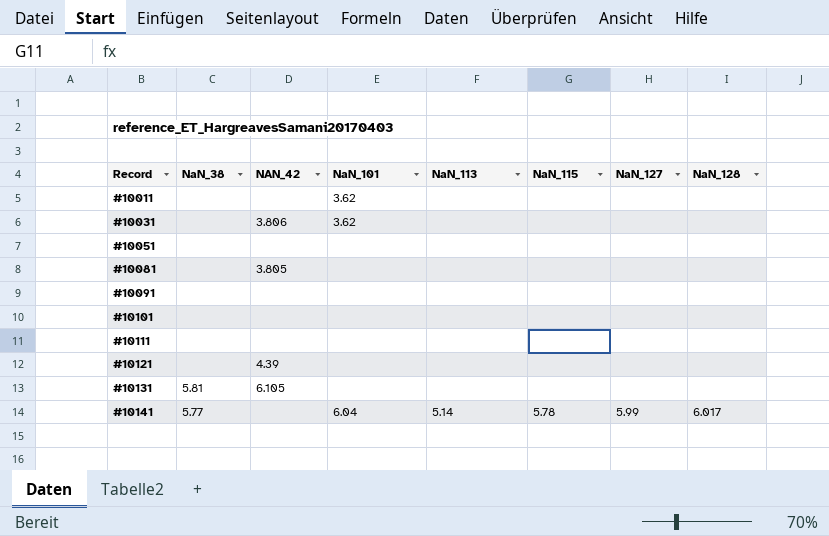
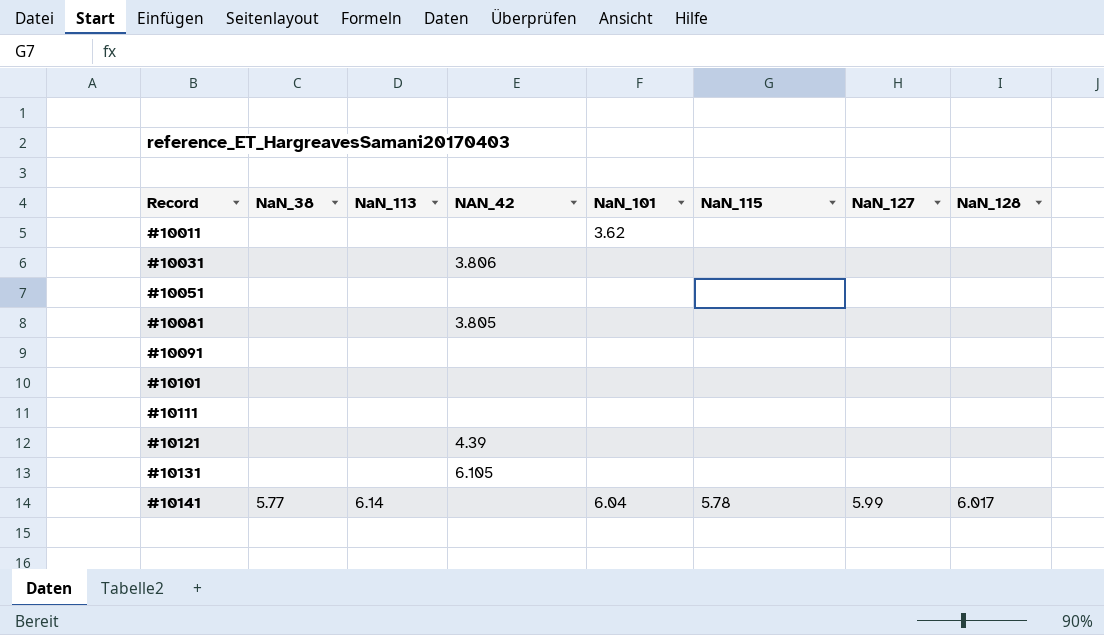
column NaN_113 | position: 5 -> 3
#10031 | NaN_101: 3.62 -> none
#10131 | NaN_38: 5.81 -> none
#10141 | NaN_113: 5.14 -> 6.14

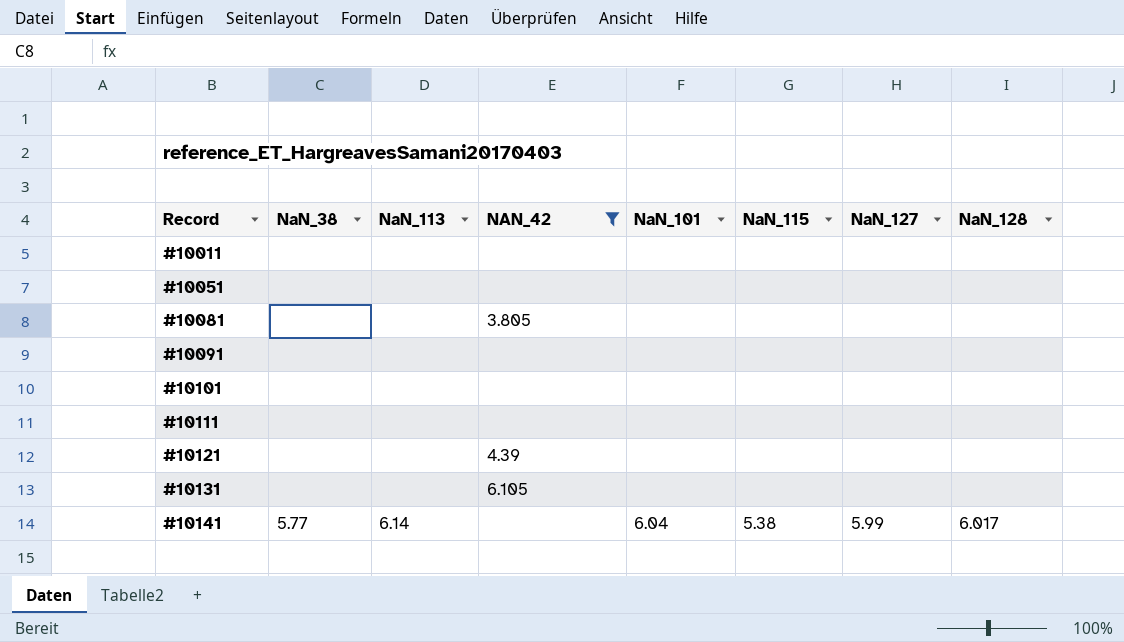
filter: none -> NAN_42 != 3.806
#10011 | NaN_101: 3.62 -> none
#10141 | NaN_115: 5.78 -> 5.38

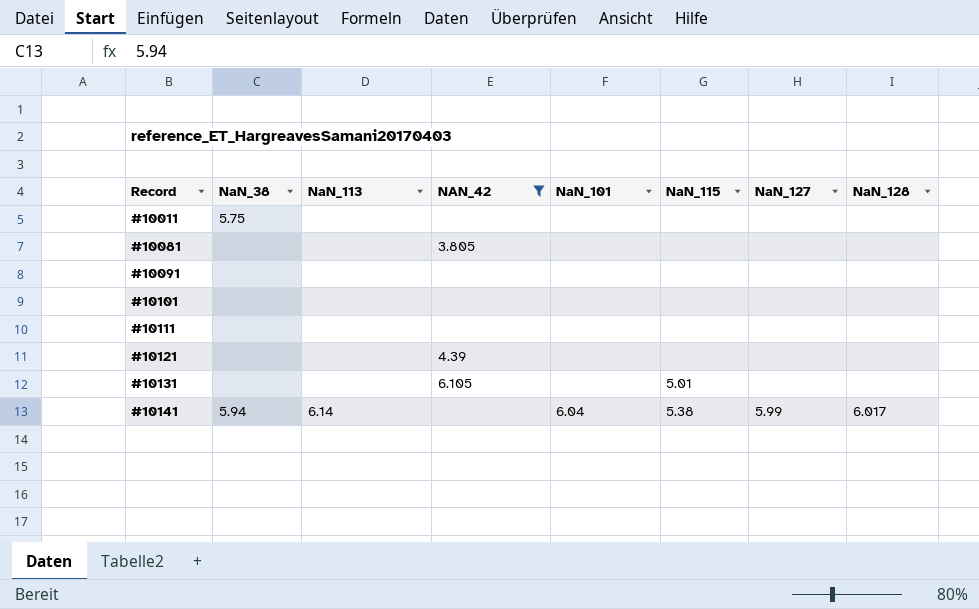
row #10051: none | none | none | none | none | none | none -> none
#10011 | NaN_38: none -> 5.75
#10131 | NaN_115: none -> 5.01
#10141 | NaN_38: 5.77 -> 5.94

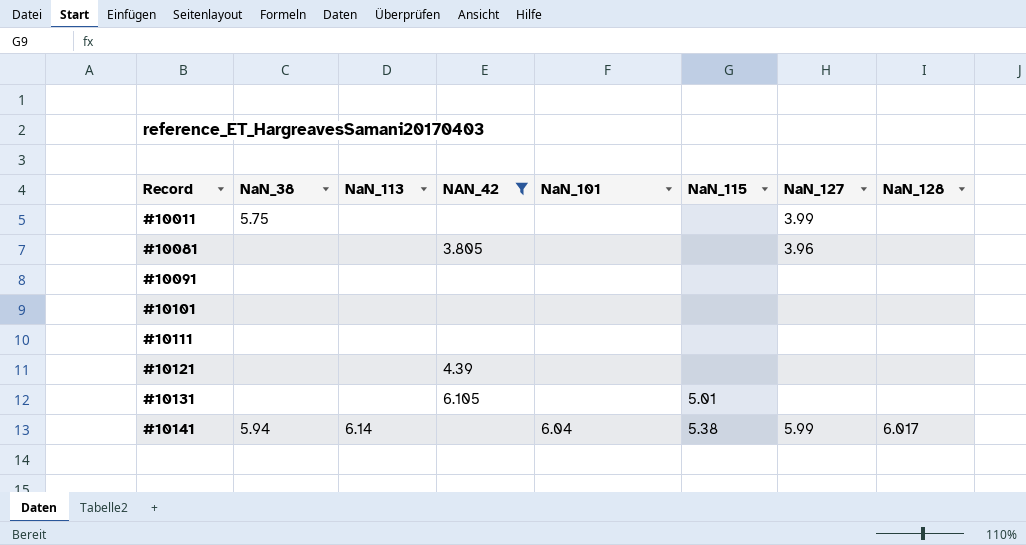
#10011 | NaN_127: none -> 3.99
#10081 | NaN_127: none -> 3.96

